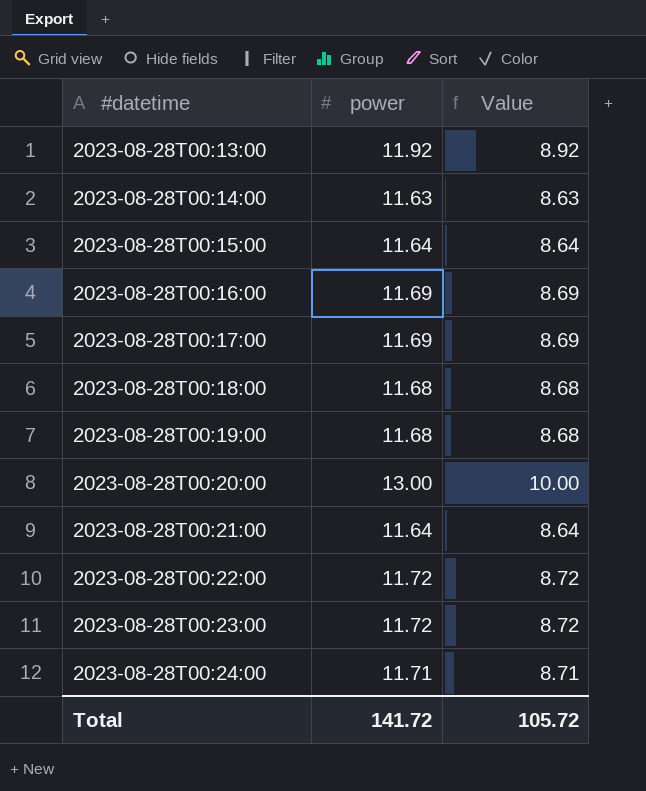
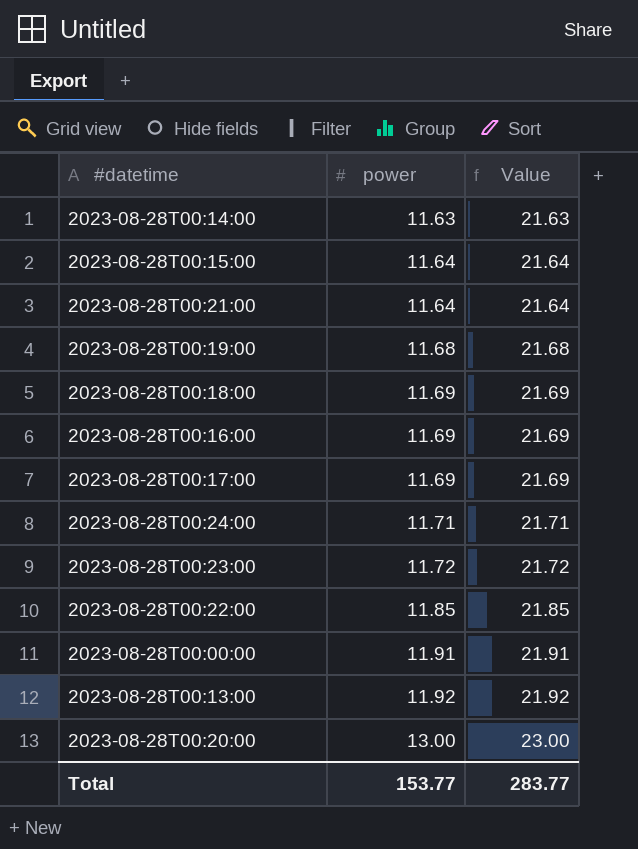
row order: #datetime ascending -> power ascending
column Value | formula: [power] - 3 -> [power] + 10
2023-08-28T00:18:00 | power: 11.68 -> 11.69
2023-08-28T00:22:00 | power: 11.72 -> 11.85
row 2023-08-28T00:00:00: none -> 11.91 | 21.91
Total | power: 141.72 -> 153.77
Total | Value: 105.72 -> 283.77

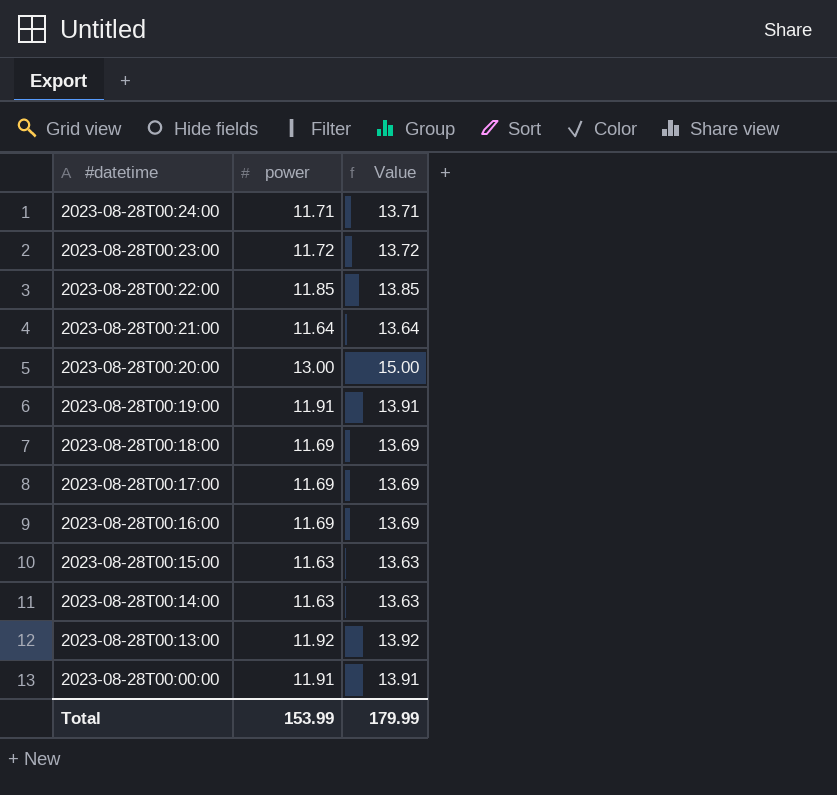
row order: power ascending -> #datetime descending
column Value | formula: [power] + 10 -> [power] + 2
2023-08-28T00:19:00 | power: 11.68 -> 11.91
2023-08-28T00:15:00 | power: 11.64 -> 11.63
Total | power: 153.77 -> 153.99
Total | Value: 283.77 -> 179.99

